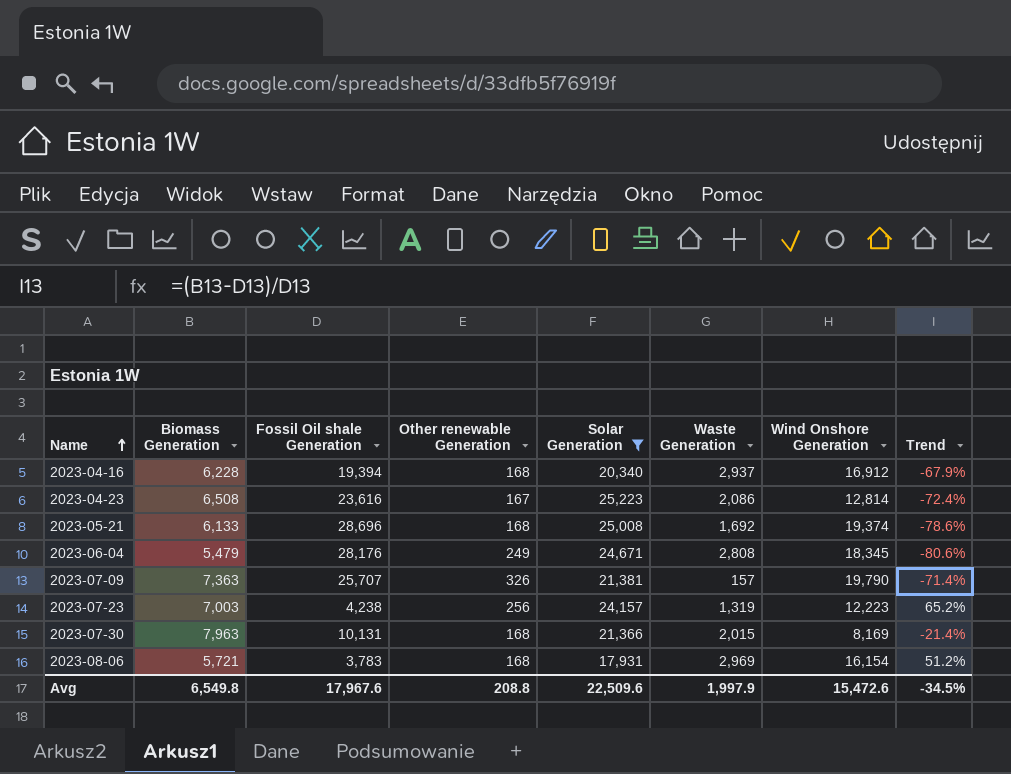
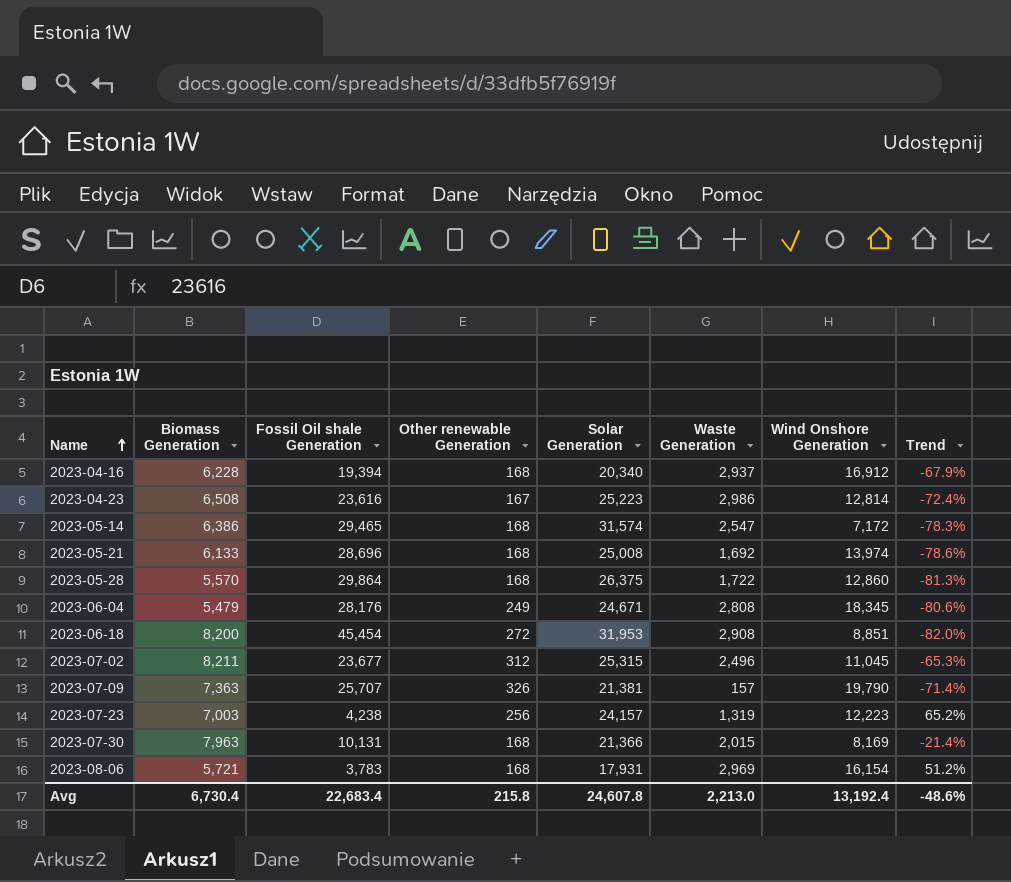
filter: Solar Generation <= 25,223 -> none
2023-04-23 | Waste Generation: 2,086 -> 2,986
2023-05-21 | Wind Onshore Generation: 19,374 -> 13,974
Avg | Biomass Generation: 6,549.8 -> 6,730.4
Avg | Fossil Oil shale Generation: 17,967.6 -> 22,683.4
Avg | Other renewable Generation: 208.8 -> 215.8
Avg | Solar Generation: 22,509.6 -> 24,607.8
Avg | Waste Generation: 1,997.9 -> 2,213.0
Avg | Wind Onshore Generation: 15,472.6 -> 13,192.4
Avg | Trend: -34.5% -> -48.6%

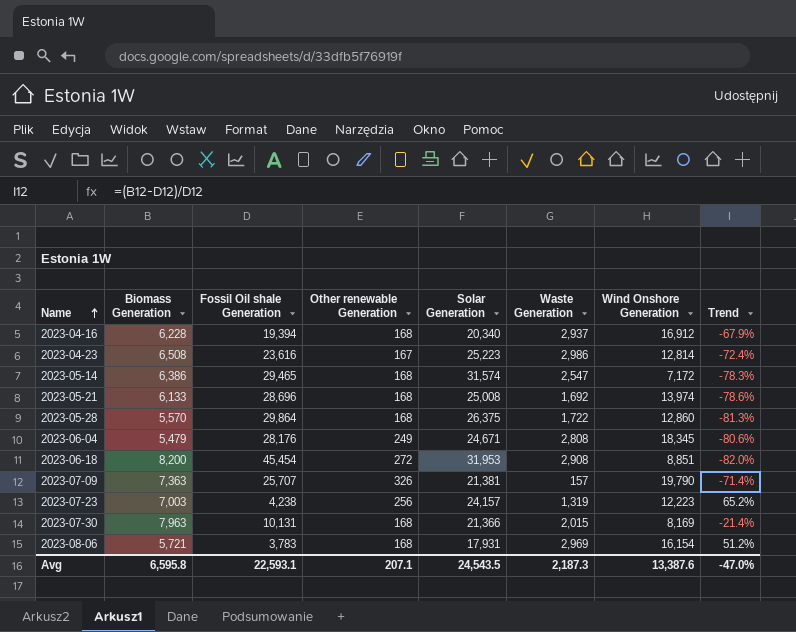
row 2023-07-02: 8,211 | 23,677 | 312 | 25,315 | 2,496 | 11,045 | -65.3% -> none
Avg | Biomass Generation: 6,730.4 -> 6,595.8
Avg | Fossil Oil shale Generation: 22,683.4 -> 22,593.1
Avg | Other renewable Generation: 215.8 -> 207.1
Avg | Solar Generation: 24,607.8 -> 24,543.5
Avg | Waste Generation: 2,213.0 -> 2,187.3
Avg | Wind Onshore Generation: 13,192.4 -> 13,387.6
Avg | Trend: -48.6% -> -47.0%

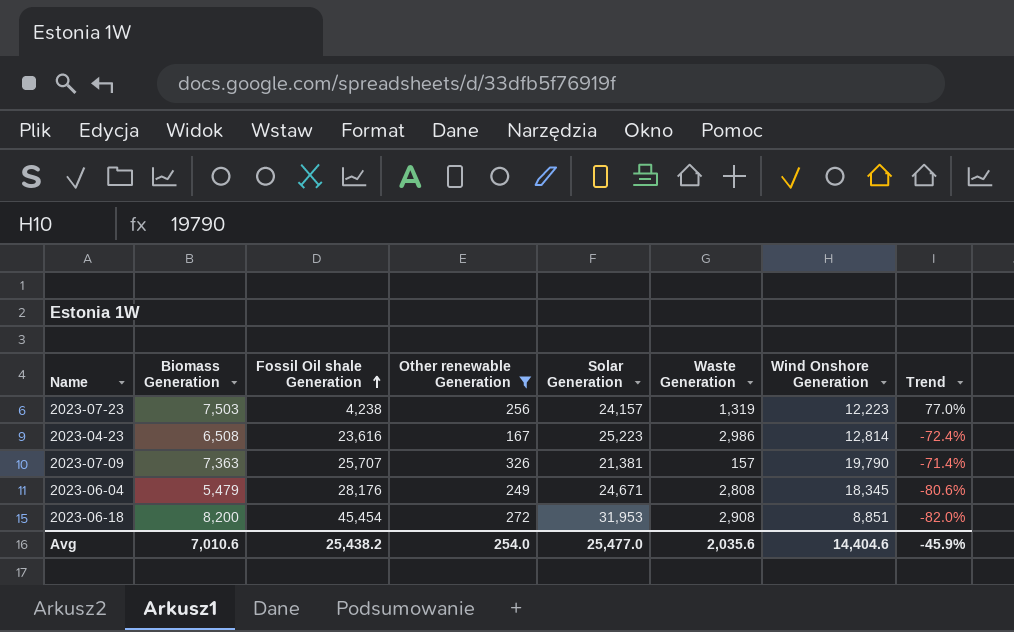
filter: none -> Other renewable Generation != 168
row order: Name ascending -> Fossil Oil shale Generation ascending
2023-07-23 | Biomass Generation: 7,003 -> 7,503
2023-07-23 | Trend: 65.2% -> 77.0%
Avg | Biomass Generation: 6,595.8 -> 7,010.6
Avg | Fossil Oil shale Generation: 22,593.1 -> 25,438.2
Avg | Other renewable Generation: 207.1 -> 254.0
Avg | Solar Generation: 24,543.5 -> 25,477.0
Avg | Waste Generation: 2,187.3 -> 2,035.6
Avg | Wind Onshore Generation: 13,387.6 -> 14,404.6
Avg | Trend: -47.0% -> -45.9%

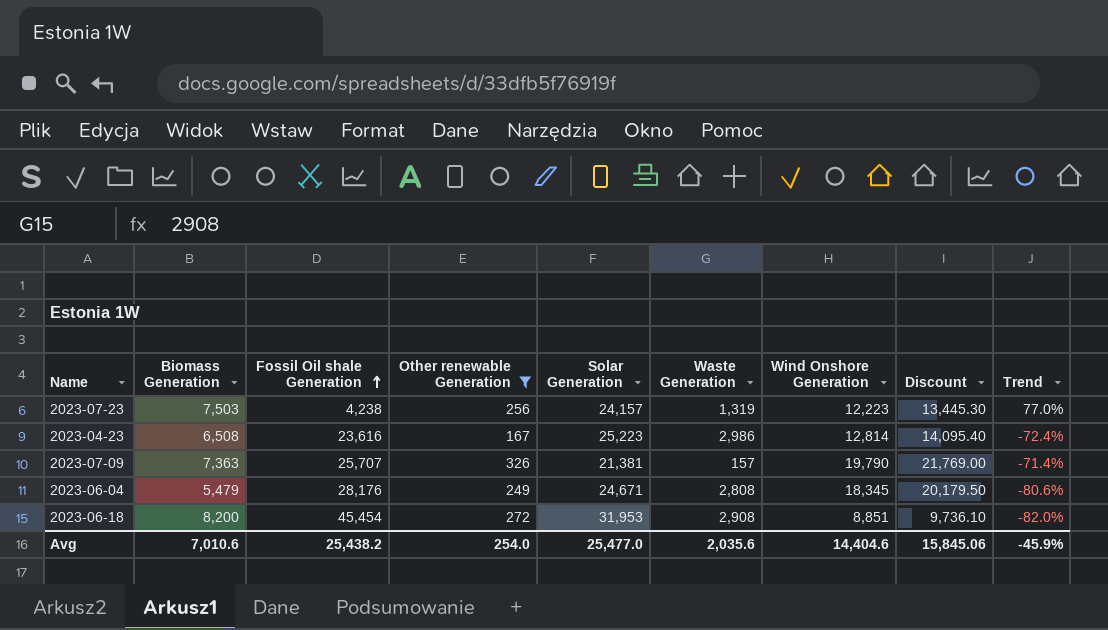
column Discount | formula: none -> [Wind Onshore Generation] * 1.1

